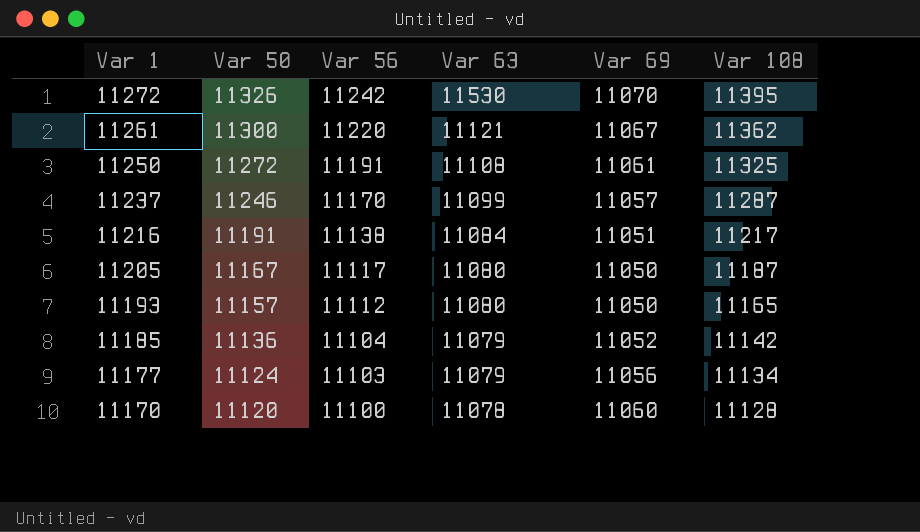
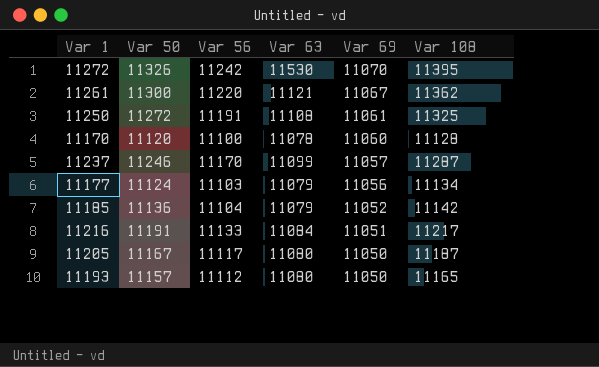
row order: Var 1 descending -> Var 69 descending
11216 | Var 56: 11138 -> 11133

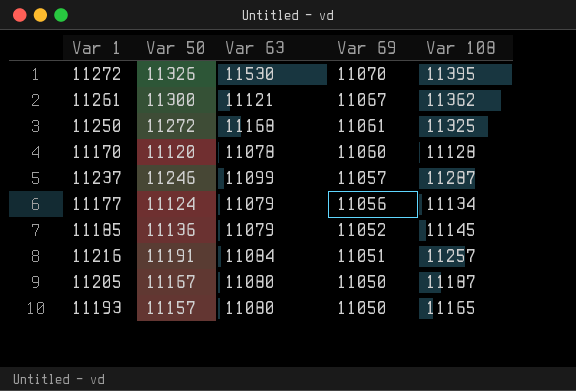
column Var 56 | position: 3 -> none
11250 | Var 63: 11108 -> 11168
11185 | Var 108: 11142 -> 11145
11216 | Var 108: 11217 -> 11257

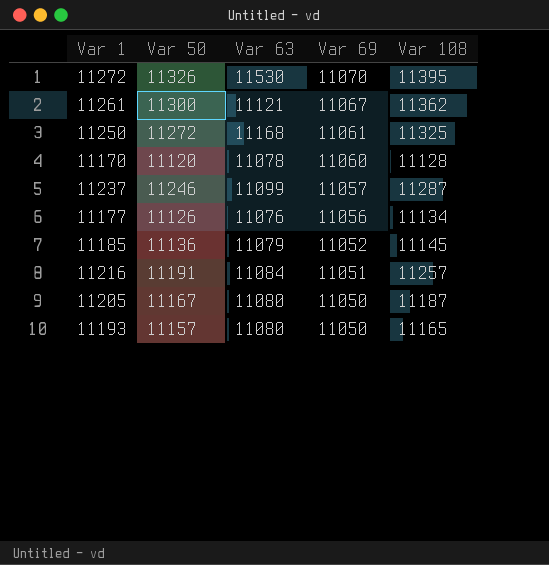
11177 | Var 50: 11124 -> 11126
11177 | Var 63: 11079 -> 11076

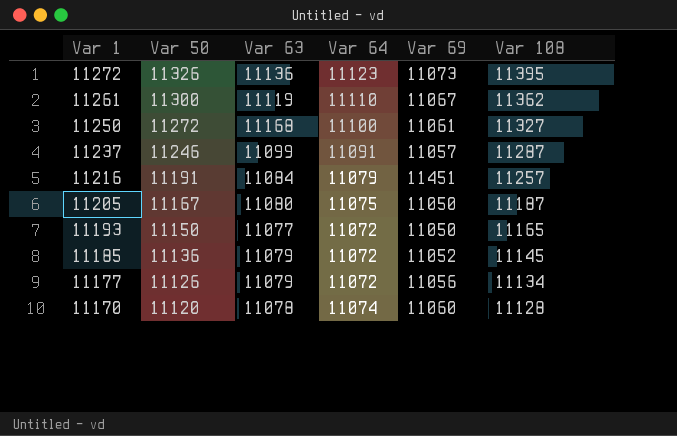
row order: Var 69 descending -> Var 1 descending
column Var 64 | position: none -> 4
11272 | Var 63: 11530 -> 11136
11272 | Var 69: 11070 -> 11073
11261 | Var 63: 11121 -> 11119
11250 | Var 108: 11325 -> 11327
11216 | Var 69: 11051 -> 11451
11193 | Var 50: 11157 -> 11150
11193 | Var 63: 11080 -> 11077
11177 | Var 63: 11076 -> 11079

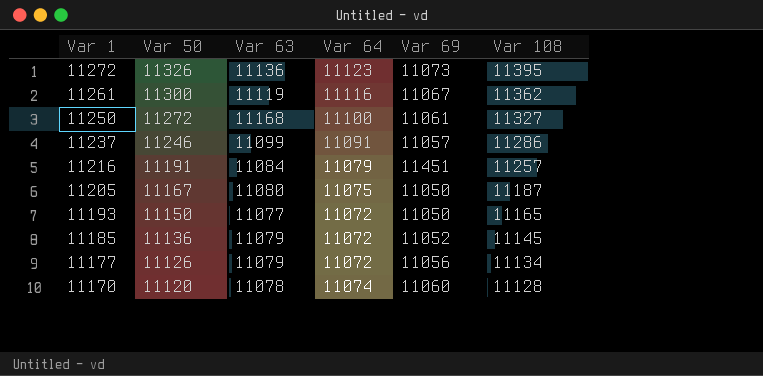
11261 | Var 64: 11110 -> 11116
11237 | Var 108: 11287 -> 11286

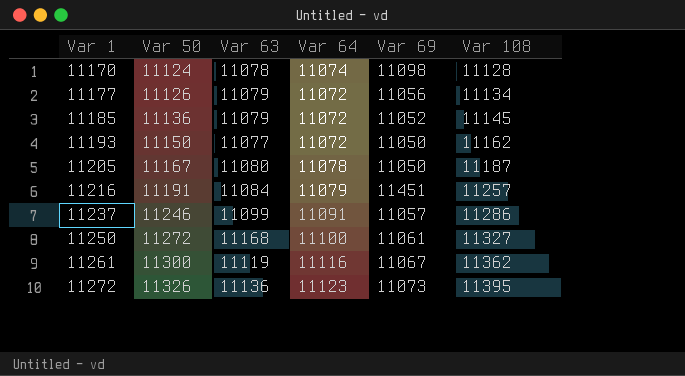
row order: Var 1 descending -> Var 1 ascending
11170 | Var 50: 11120 -> 11124
11170 | Var 69: 11060 -> 11098
11193 | Var 108: 11165 -> 11162
11205 | Var 64: 11075 -> 11078

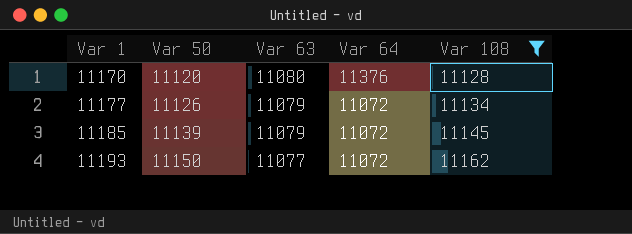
filter: none -> Var 108 <= 11162
column Var 69 | position: 5 -> none
11170 | Var 50: 11124 -> 11120
11170 | Var 63: 11078 -> 11080
11170 | Var 64: 11074 -> 11376
11185 | Var 50: 11136 -> 11139

